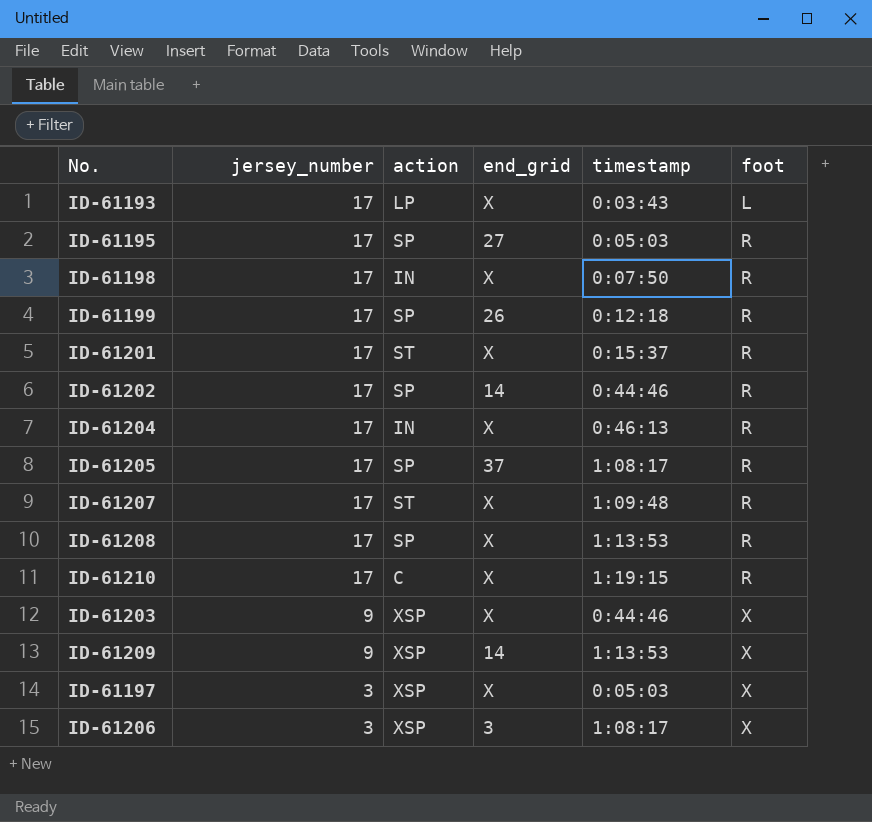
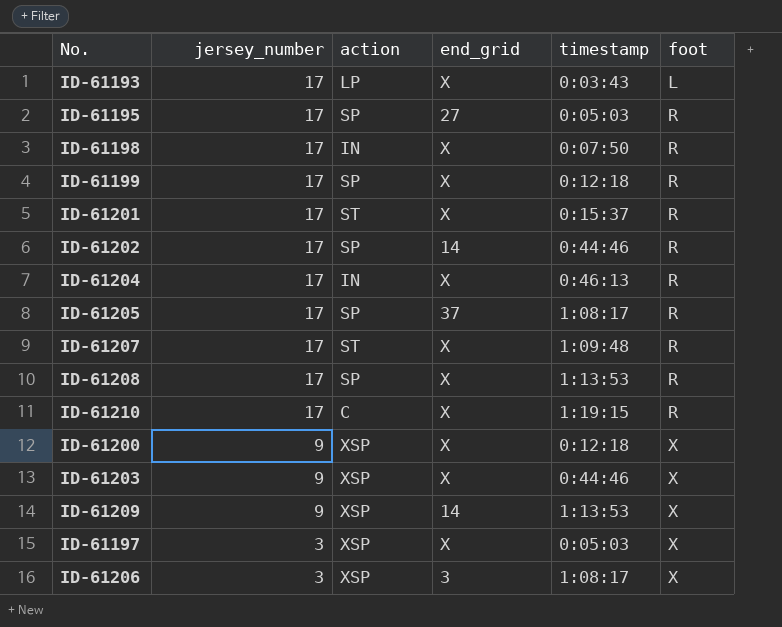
ID-61199 | end_grid: 26 -> X
row ID-61200: none -> 9 | XSP | X | 0:12:18 | X

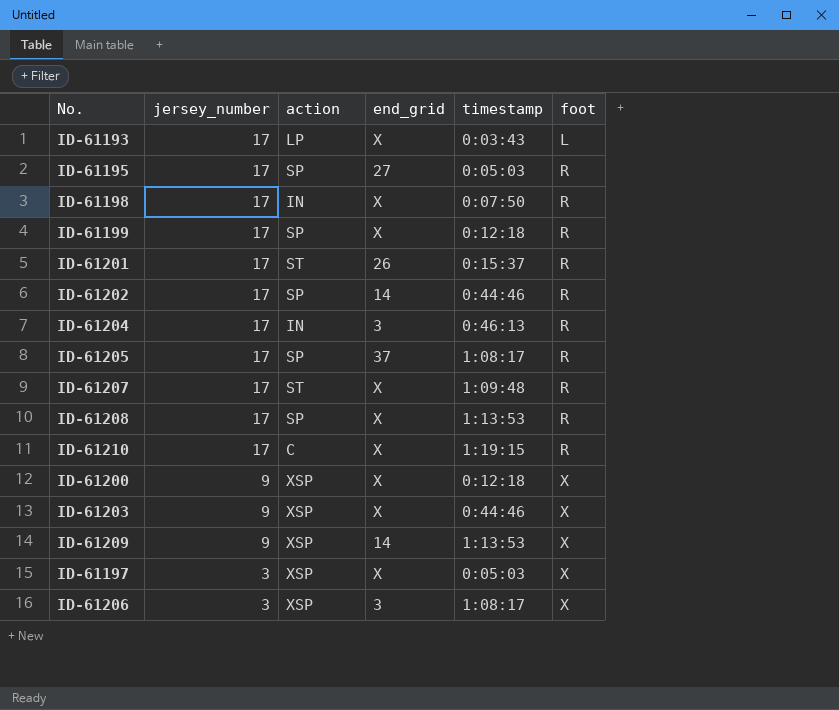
ID-61201 | end_grid: X -> 26
ID-61204 | end_grid: X -> 3

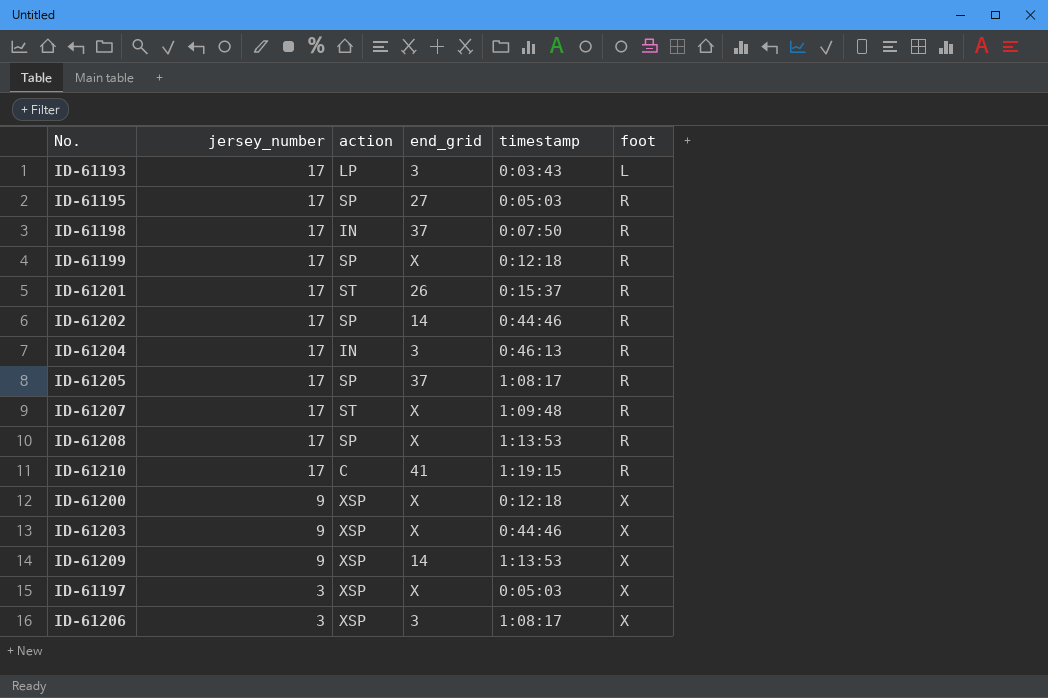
ID-61193 | end_grid: X -> 3
ID-61198 | end_grid: X -> 37
ID-61210 | end_grid: X -> 41

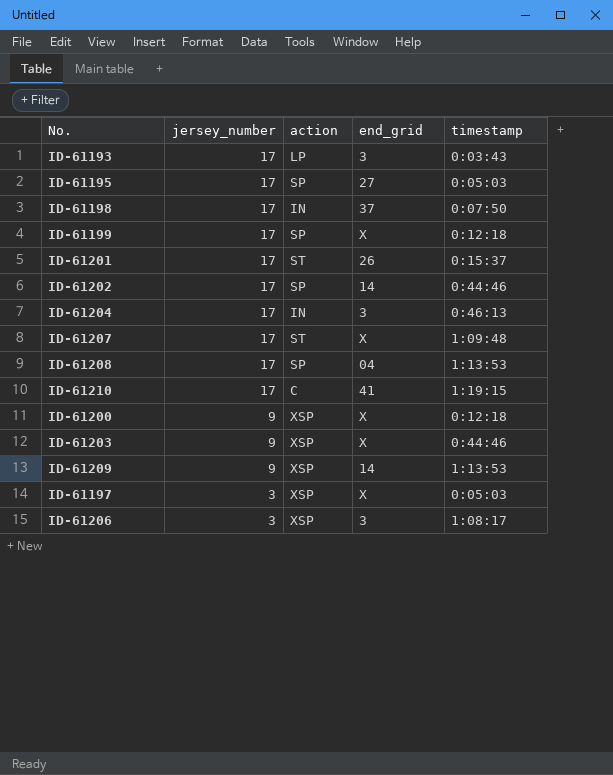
column foot | position: 6 -> none
row ID-61205: 17 | SP | 37 | 1:08:17 | R -> none
ID-61208 | end_grid: X -> 04

